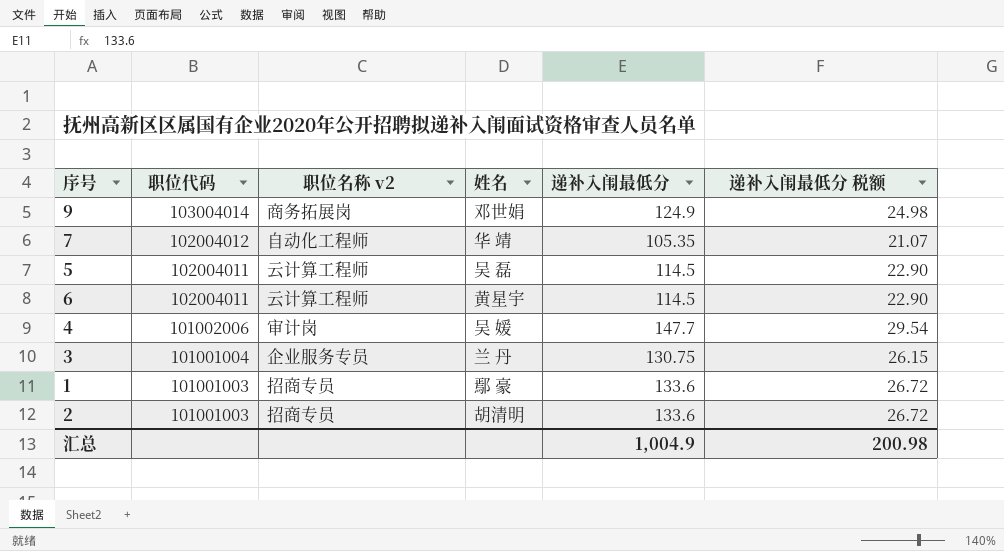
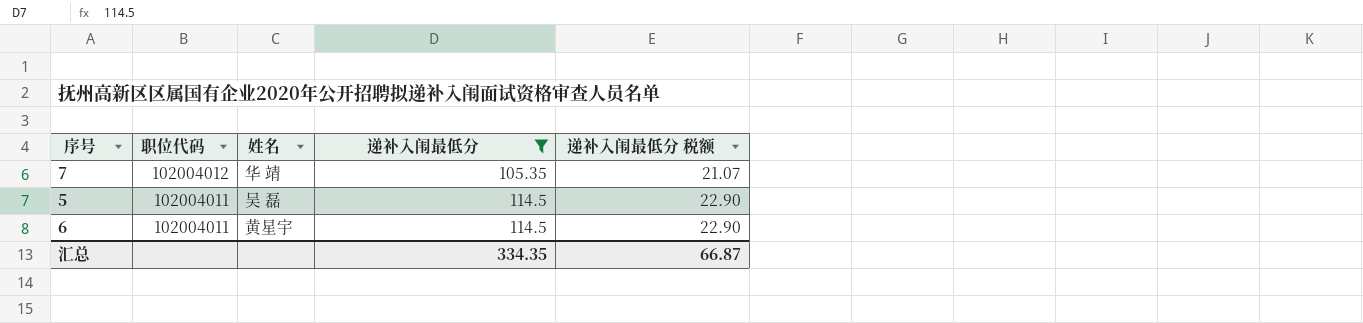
filter: none -> 递补入闱最低分 <= 114.5
column 职位名称 v2 | position: 3 -> none
汇总 | 递补入闱最低分: 1,004.9 -> 334.35
汇总 | 递补入闱最低分 税额: 200.98 -> 66.87

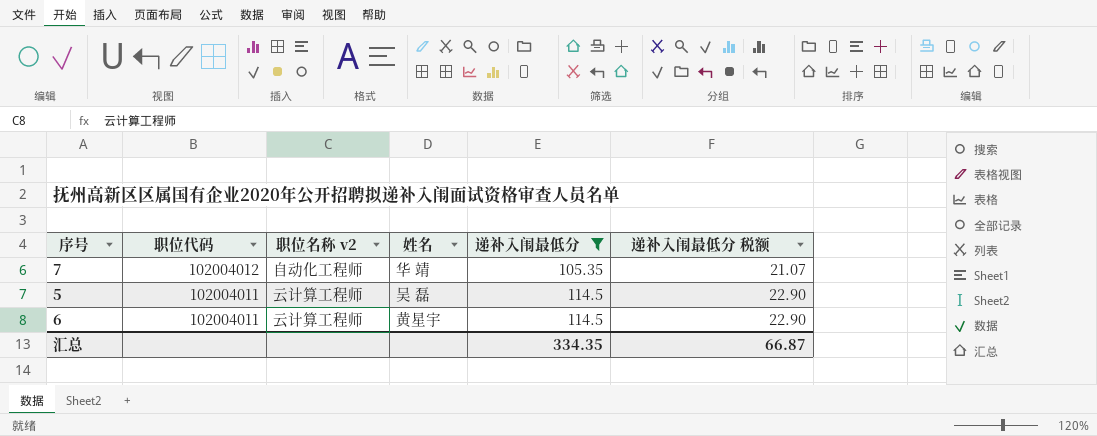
column 职位名称 v2 | position: none -> 3

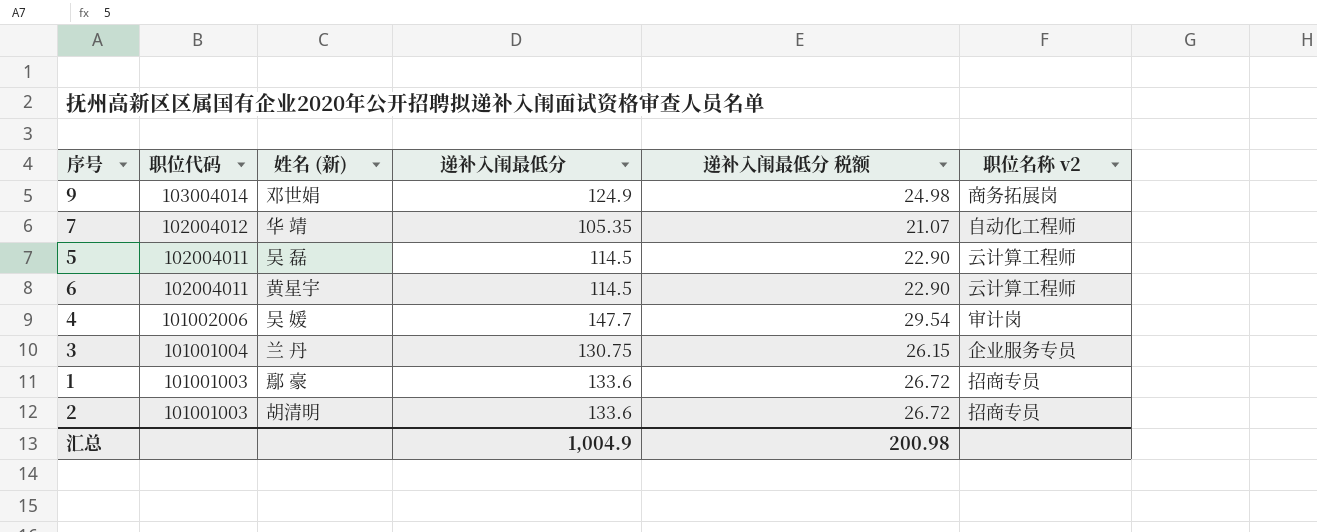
filter: 递补入闱最低分 <= 114.5 -> none
column name: 姓名 -> 姓名 (新)
column 职位名称 v2 | position: 3 -> 6
汇总 | 递补入闱最低分: 334.35 -> 1,004.9
汇总 | 递补入闱最低分 税额: 66.87 -> 200.98

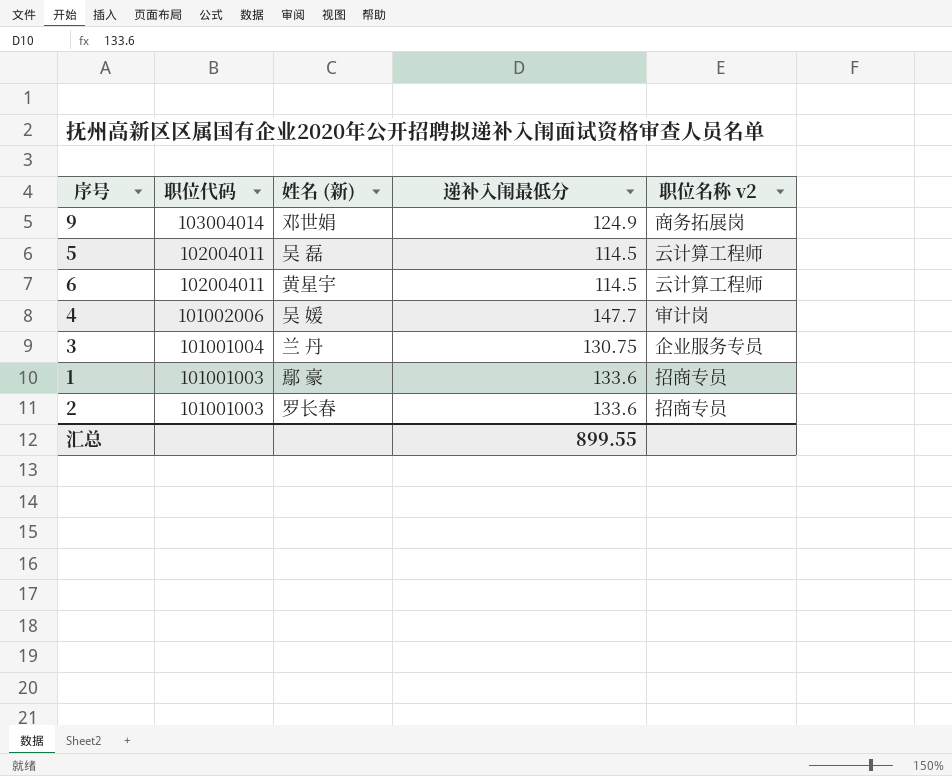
column 递补入闱最低分 税额 | formula: [递补入闱最低分] * 0.2 -> none
row 7: 102004012 | 华 靖 | 105.35 | 21.07 | 自动化工程师 -> none
2 | 姓名 (新): 胡清明 -> 罗长春
汇总 | 递补入闱最低分: 1,004.9 -> 899.55

